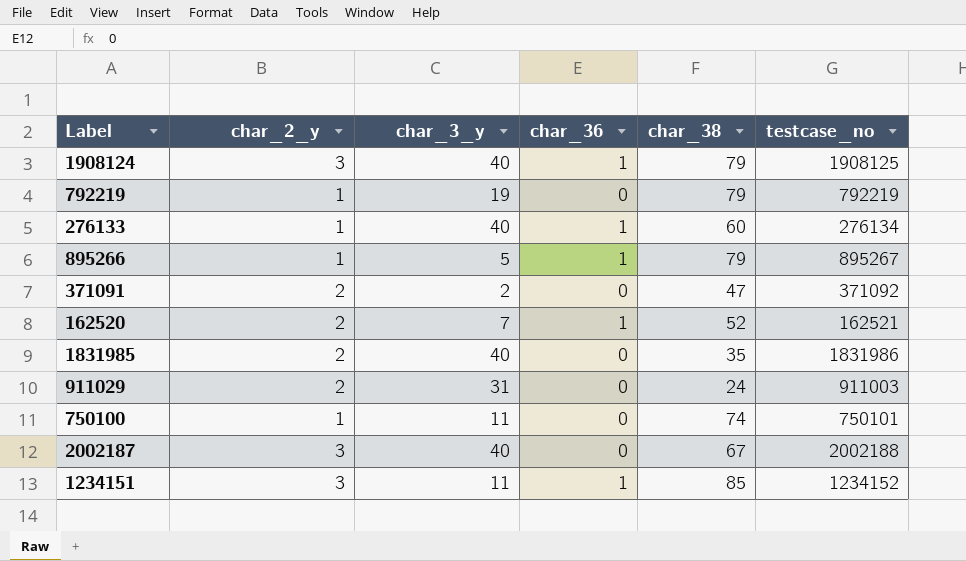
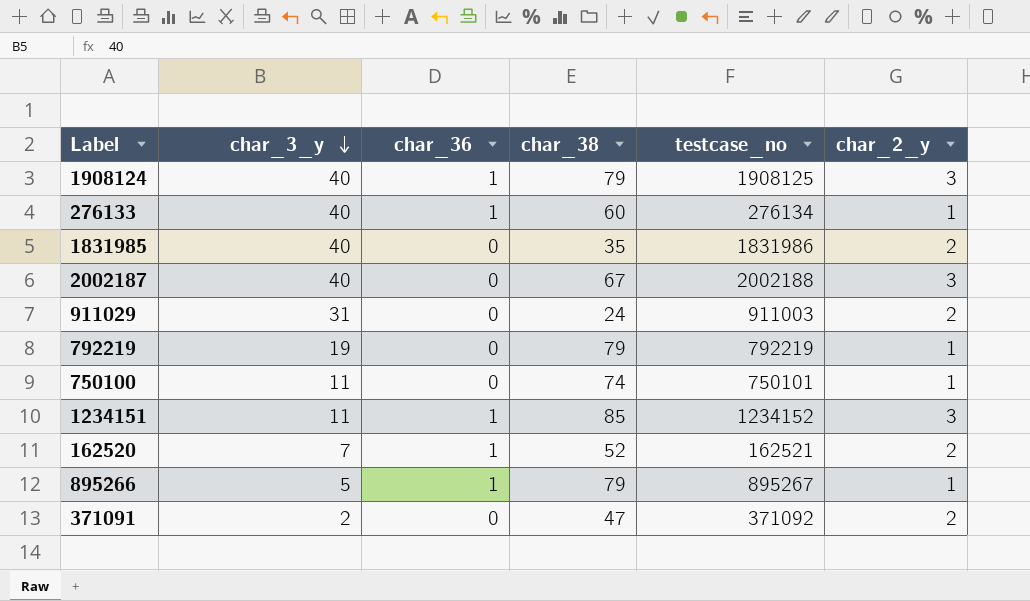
row order: none -> char_3_y descending
column char_2_y | position: 2 -> 6

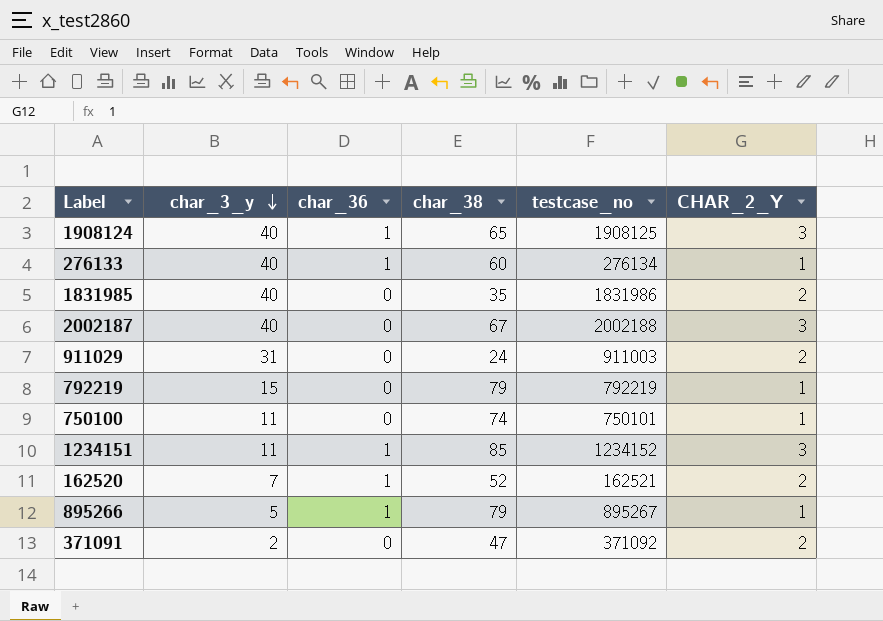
column name: char_2_y -> CHAR_2_Y
1908124 | char_38: 79 -> 65
792219 | char_3_y: 19 -> 15

